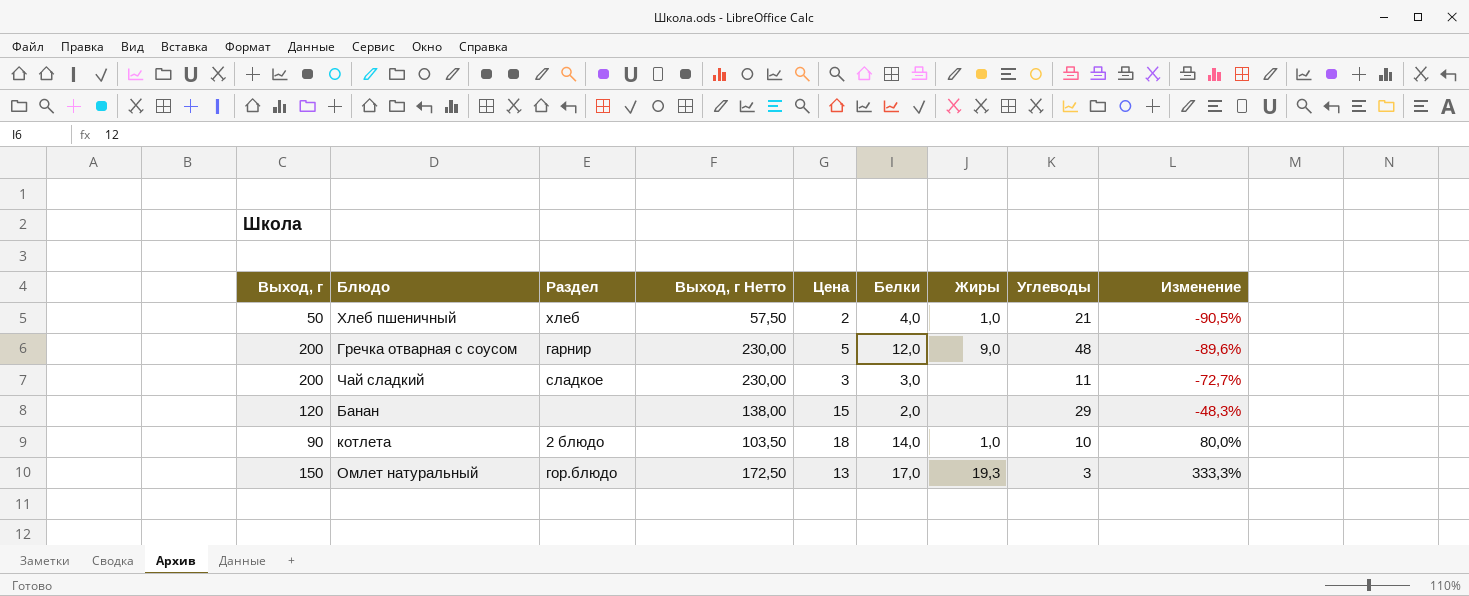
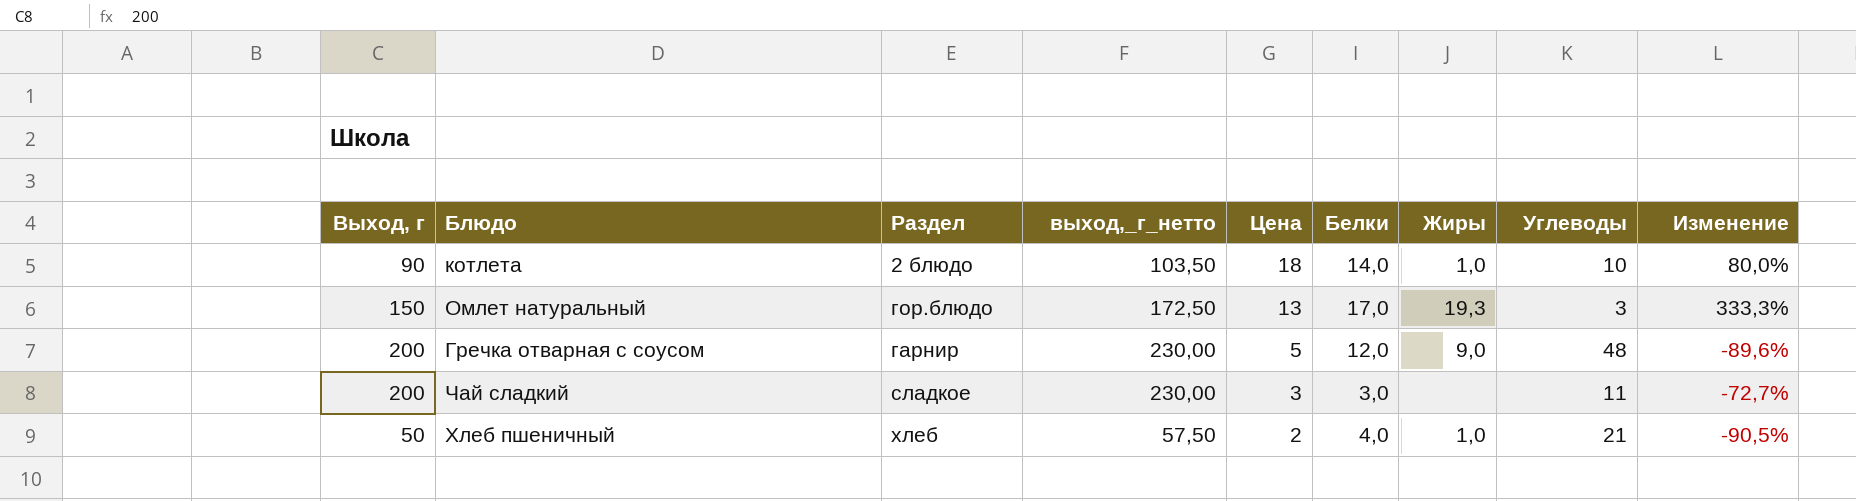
row order: Изменение ascending -> Цена descending
column name: Выход, г Нетто -> выход,_г_нетто
row Банан: 120 | none | 138,00 | 15 | 2,0 | none | 29 | -48,3% -> none

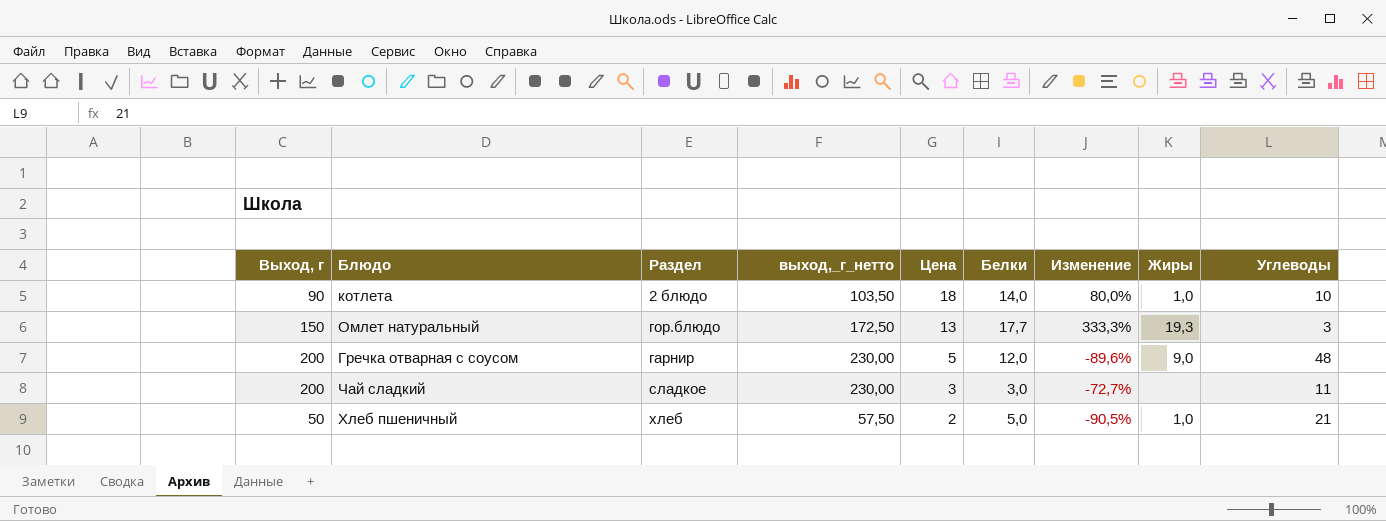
column Изменение | position: 9 -> 7
Омлет натуральный | Белки: 17,0 -> 17,7
Хлеб пшеничный | Белки: 4,0 -> 5,0

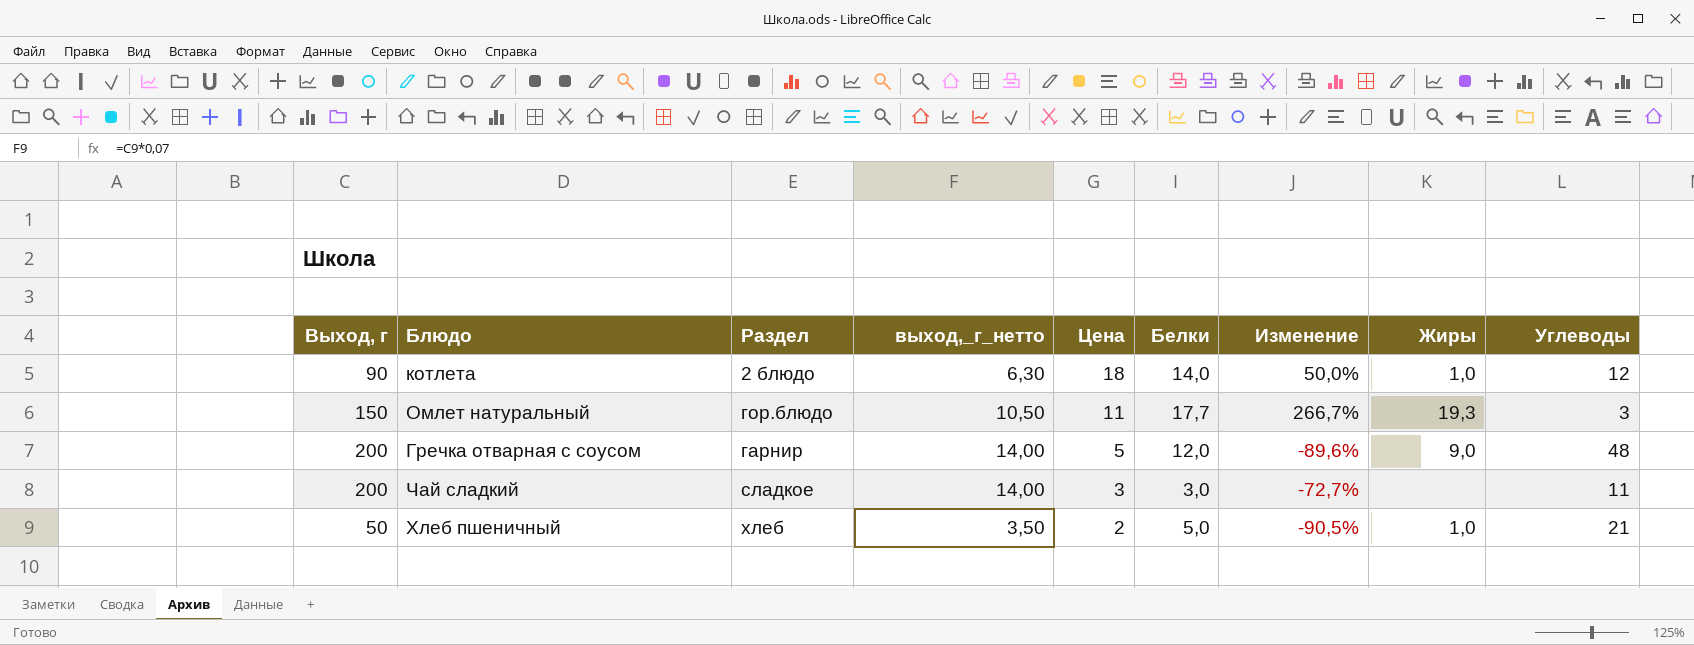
column выход,_г_нетто | formula: [Выход, г] * 1,15 -> [Выход, г] * 0,07
котлета | Изменение: 80,0% -> 50,0%
котлета | Углеводы: 10 -> 12
Омлет натуральный | Цена: 13 -> 11
Омлет натуральный | Изменение: 333,3% -> 266,7%

